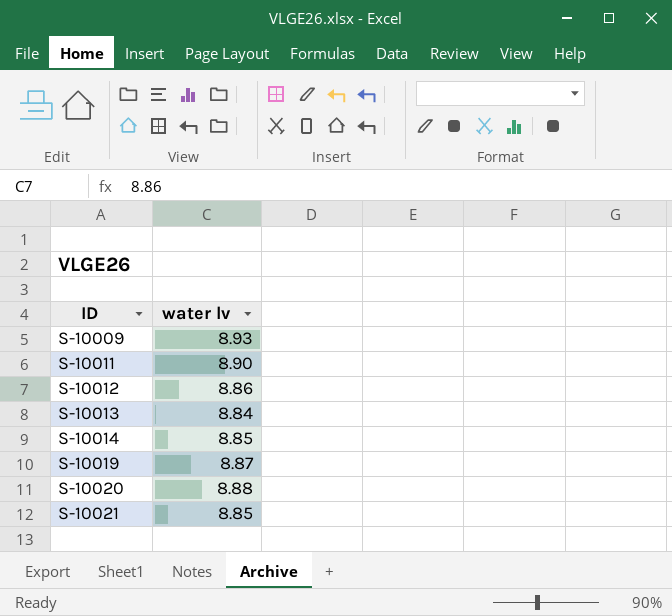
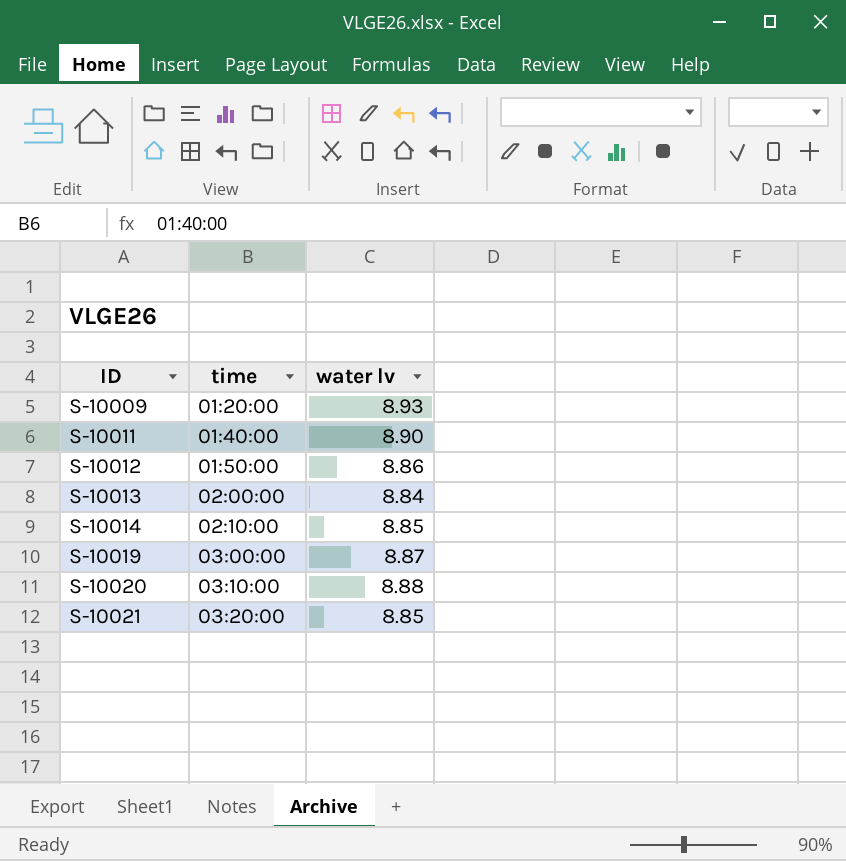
column time | position: none -> 2

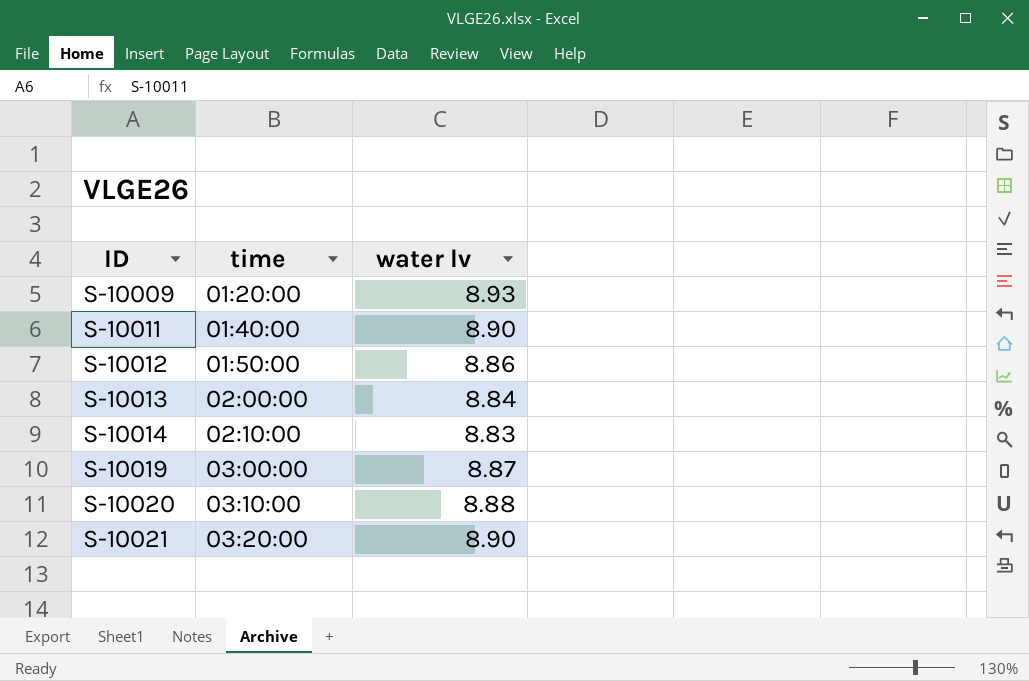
S-10014 | water lv: 8.85 -> 8.83
S-10021 | water lv: 8.85 -> 8.90

